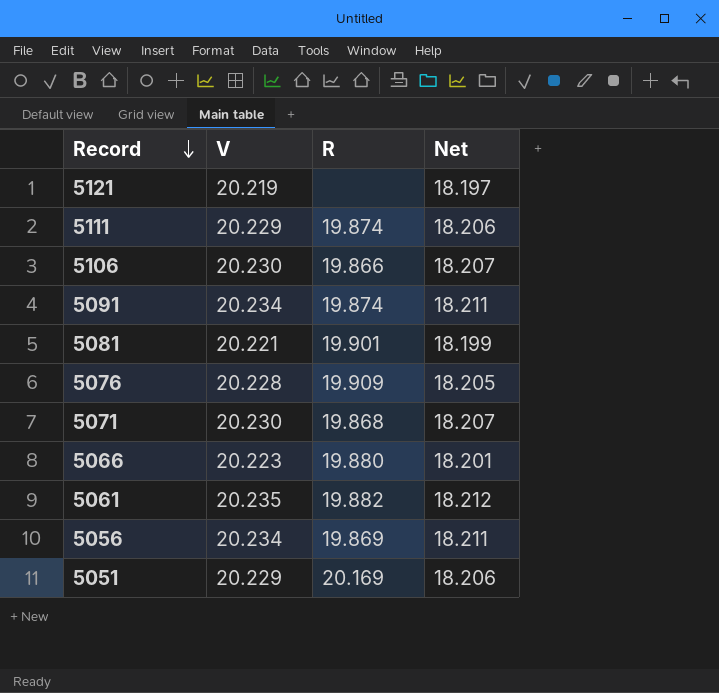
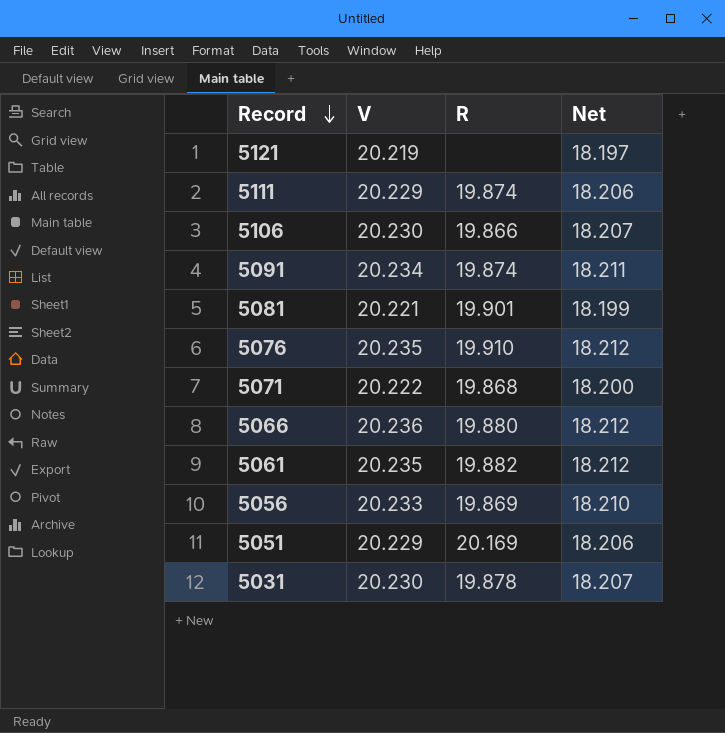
5076 | V: 20.228 -> 20.235
5076 | R: 19.909 -> 19.910
5076 | Net: 18.205 -> 18.212
5071 | V: 20.230 -> 20.222
5071 | Net: 18.207 -> 18.200
5066 | V: 20.223 -> 20.236
5066 | Net: 18.201 -> 18.212
5056 | V: 20.234 -> 20.233
5056 | Net: 18.211 -> 18.210
row 5031: none -> 20.230 | 19.878 | 18.207

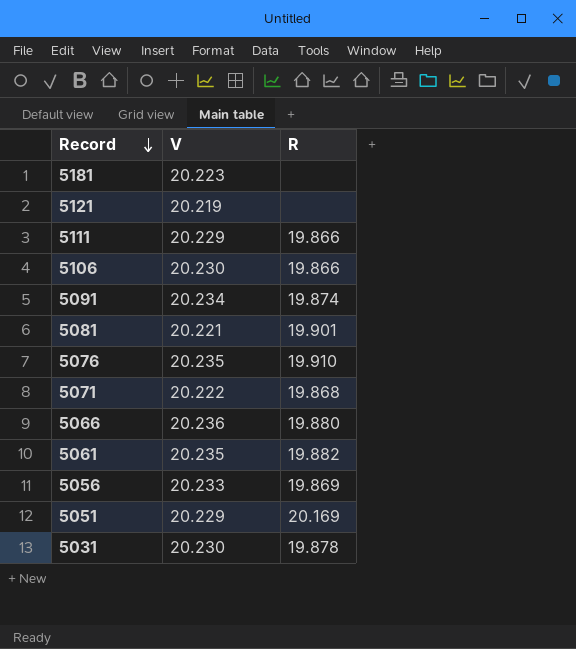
column Net | formula: [V] * 0.9 -> none
row 5181: none -> 20.223 | none
5111 | R: 19.874 -> 19.866

